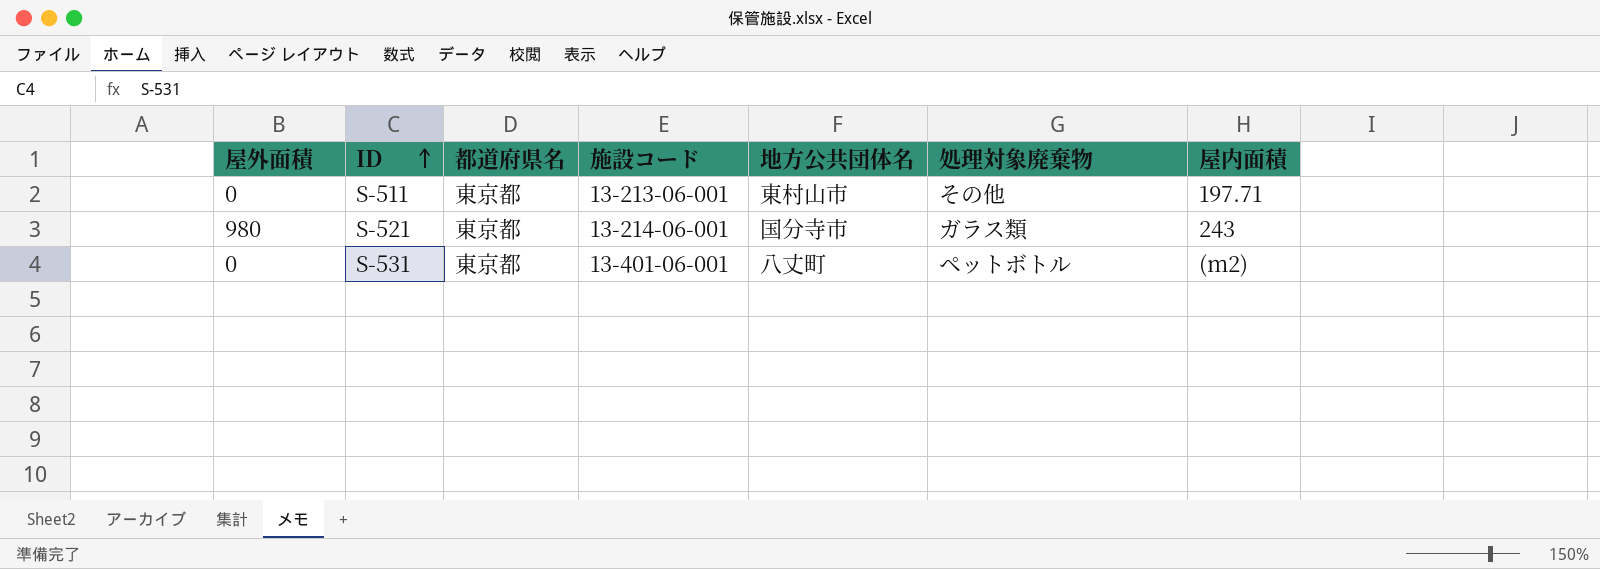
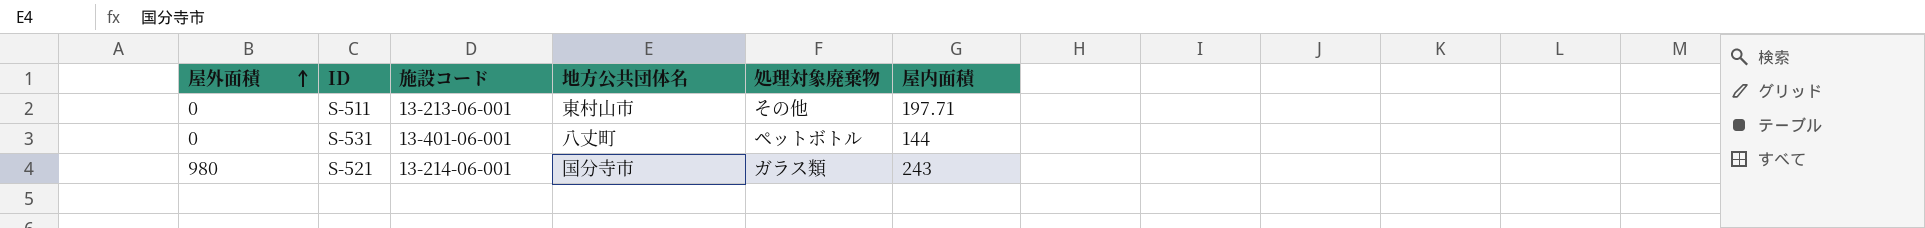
row order: ID ascending -> 屋外面積 ascending
column 都道府県名 | position: 3 -> none
S-531 | 屋内面積: (m2) -> 144

